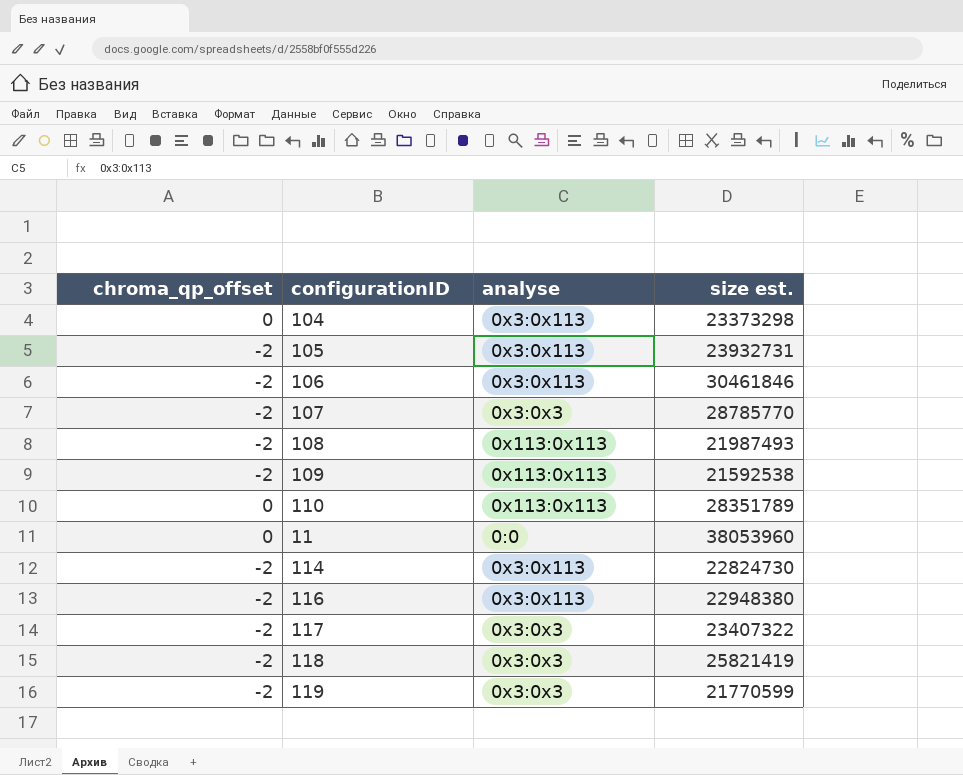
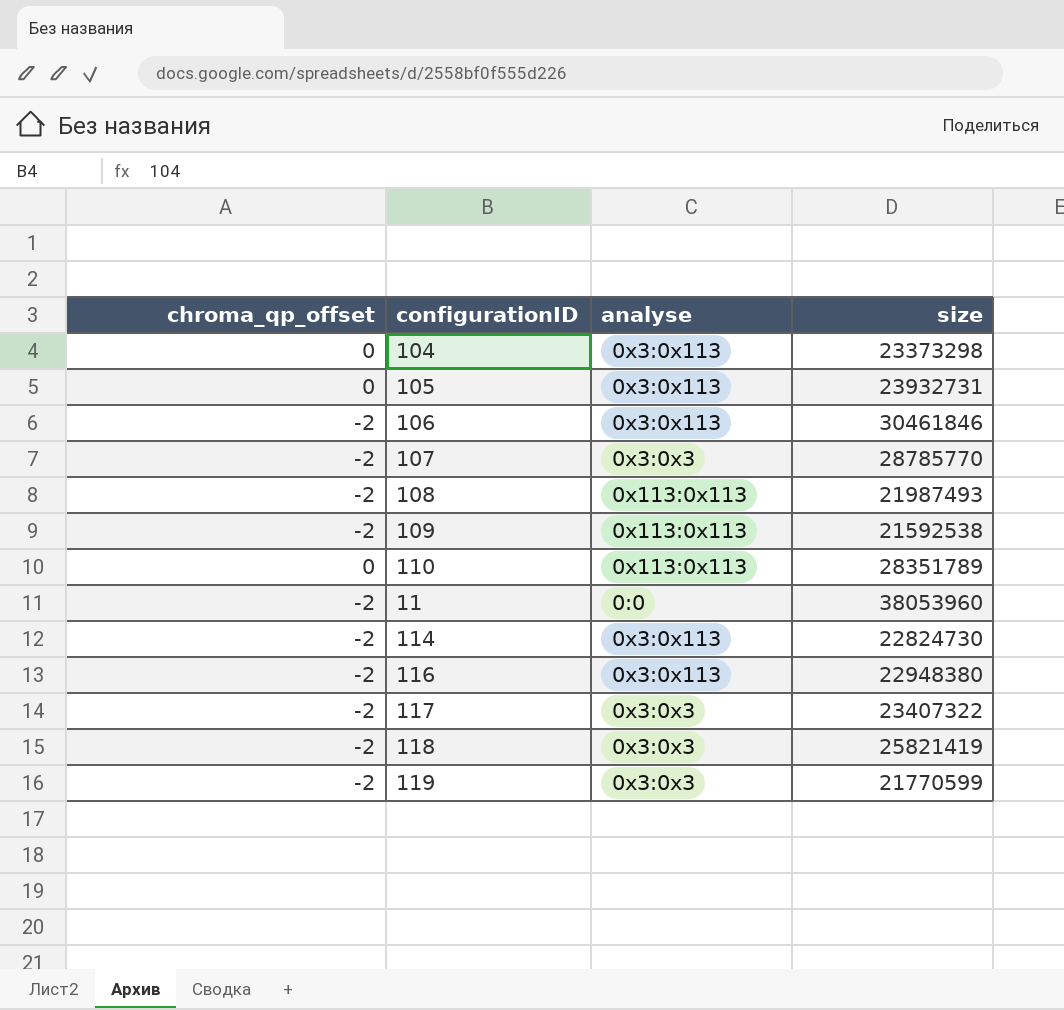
column name: size est. -> size
105 | chroma_qp_offset: -2 -> 0
11 | chroma_qp_offset: 0 -> -2

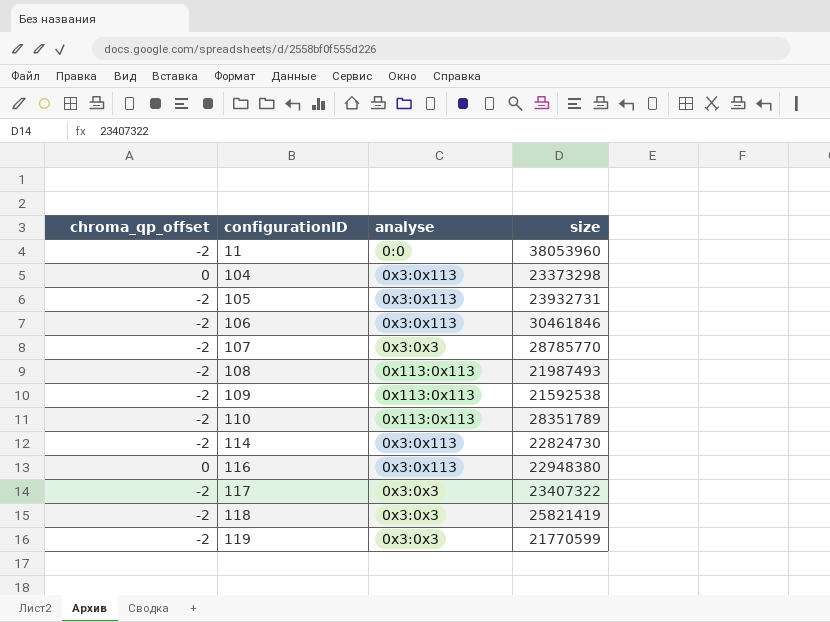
row order: none -> configurationID ascending
105 | chroma_qp_offset: 0 -> -2
110 | chroma_qp_offset: 0 -> -2
116 | chroma_qp_offset: -2 -> 0

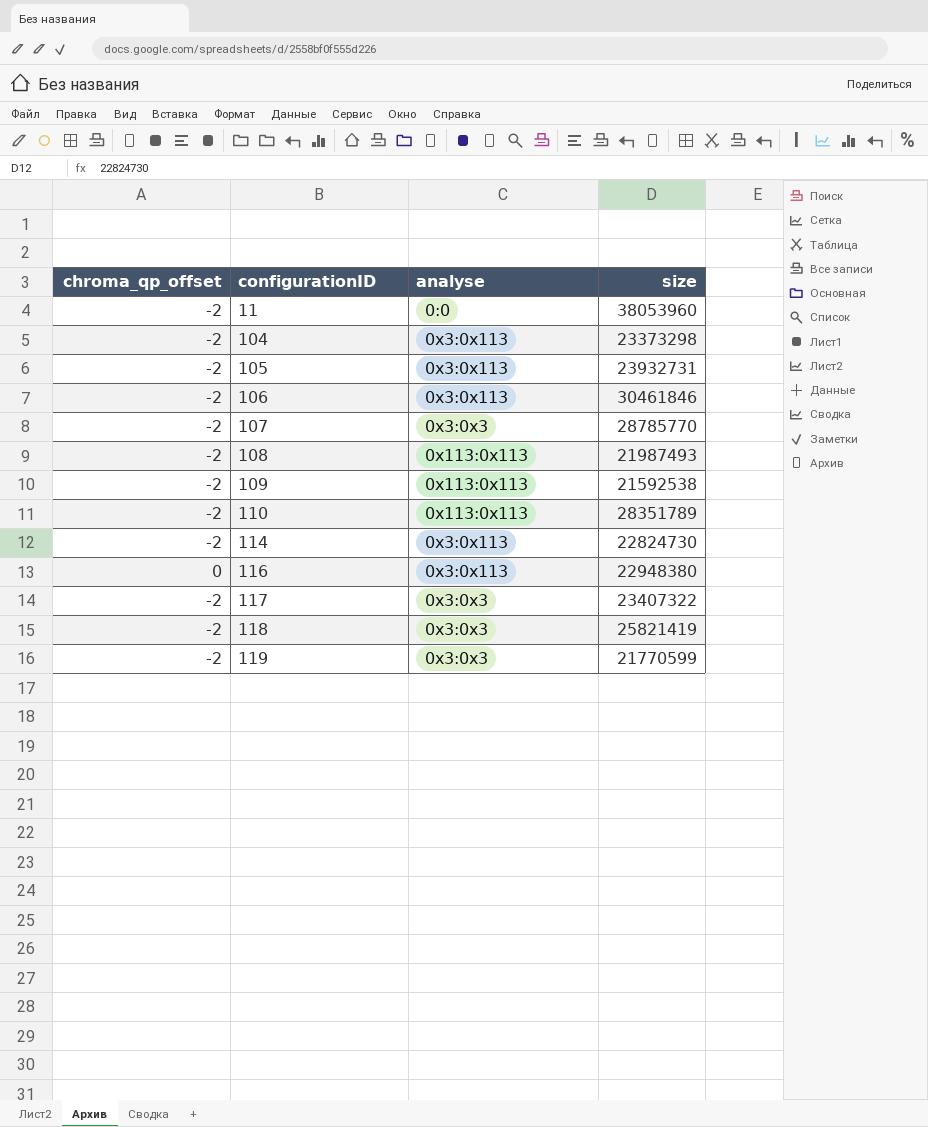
104 | chroma_qp_offset: 0 -> -2

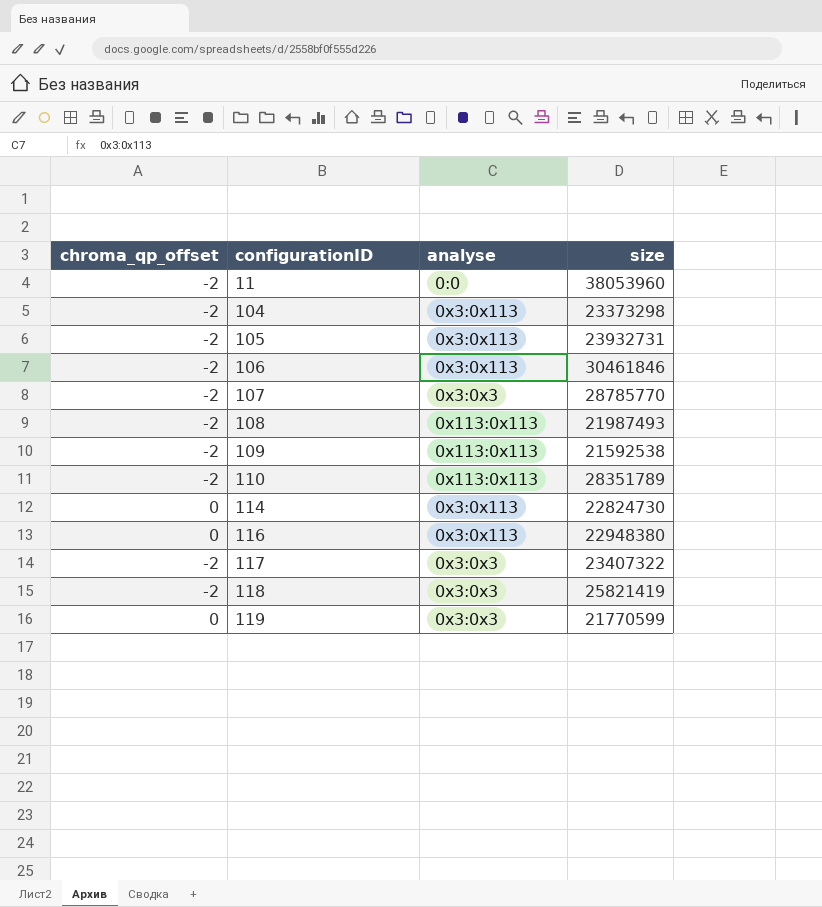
114 | chroma_qp_offset: -2 -> 0
119 | chroma_qp_offset: -2 -> 0

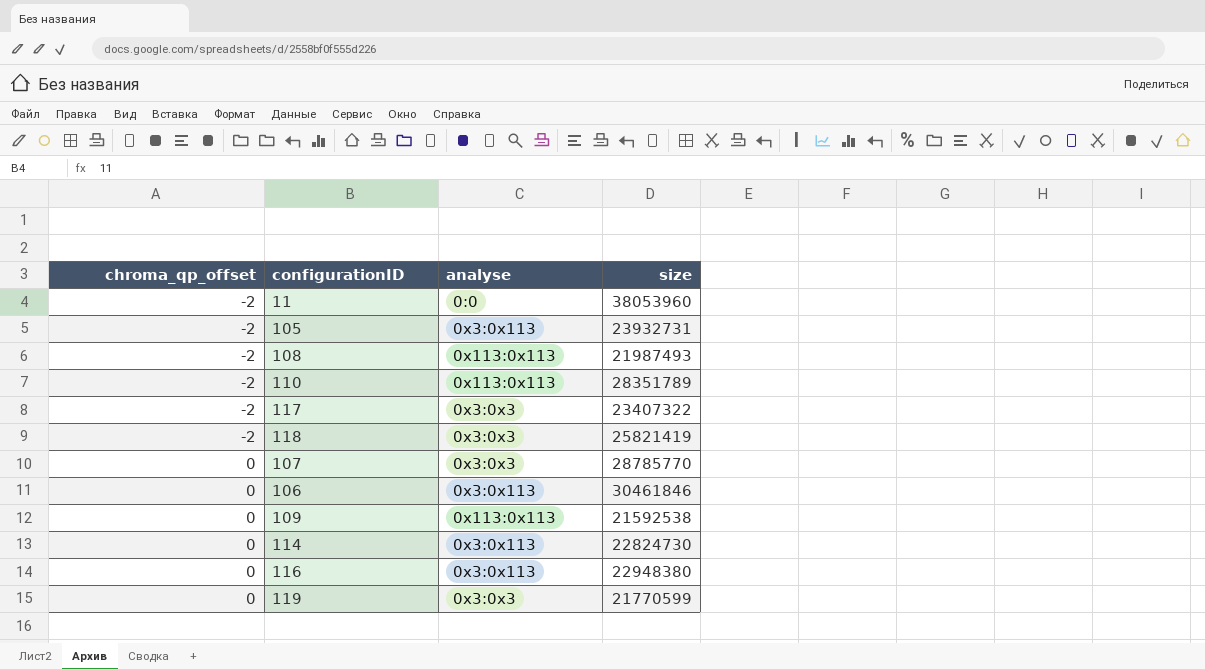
row order: configurationID ascending -> chroma_qp_offset ascending
row 104: -2 | 0x3:0x113 | 23373298 -> none
107 | chroma_qp_offset: -2 -> 0
106 | chroma_qp_offset: -2 -> 0
109 | chroma_qp_offset: -2 -> 0

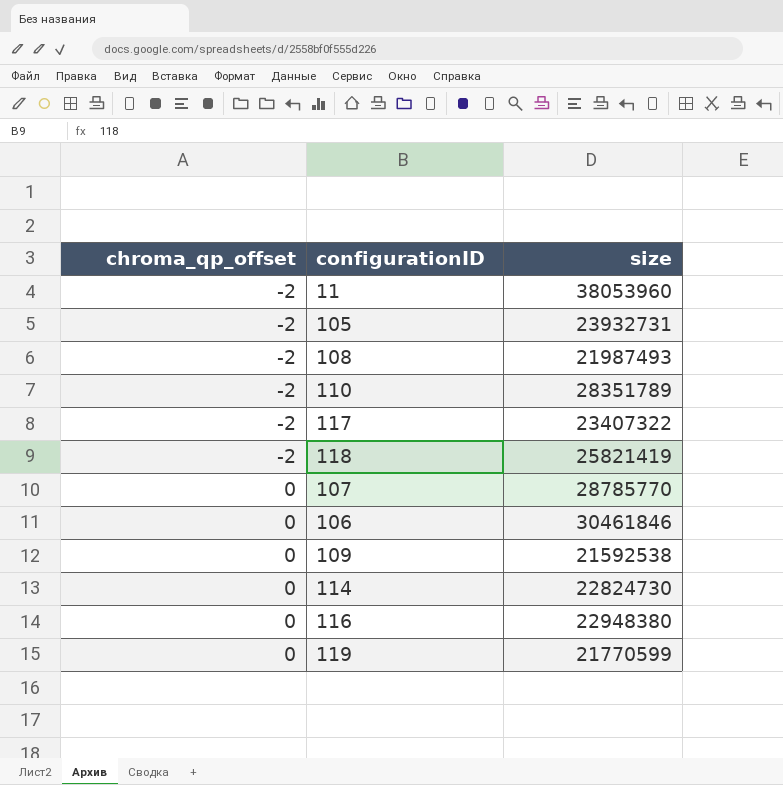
column analyse | position: 3 -> none

